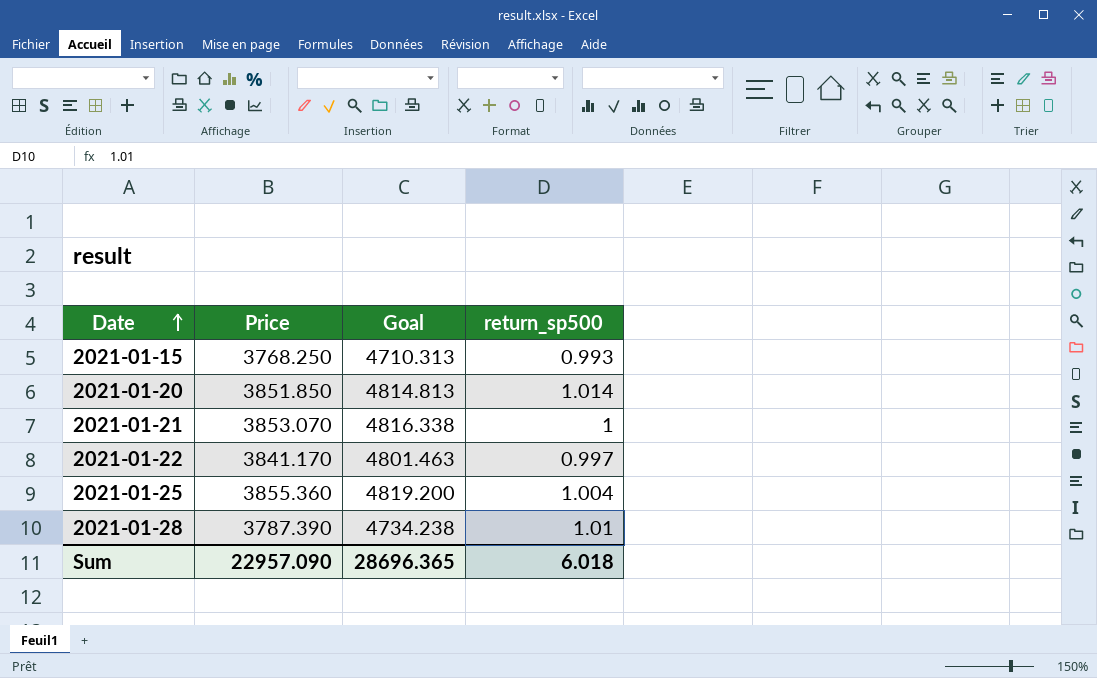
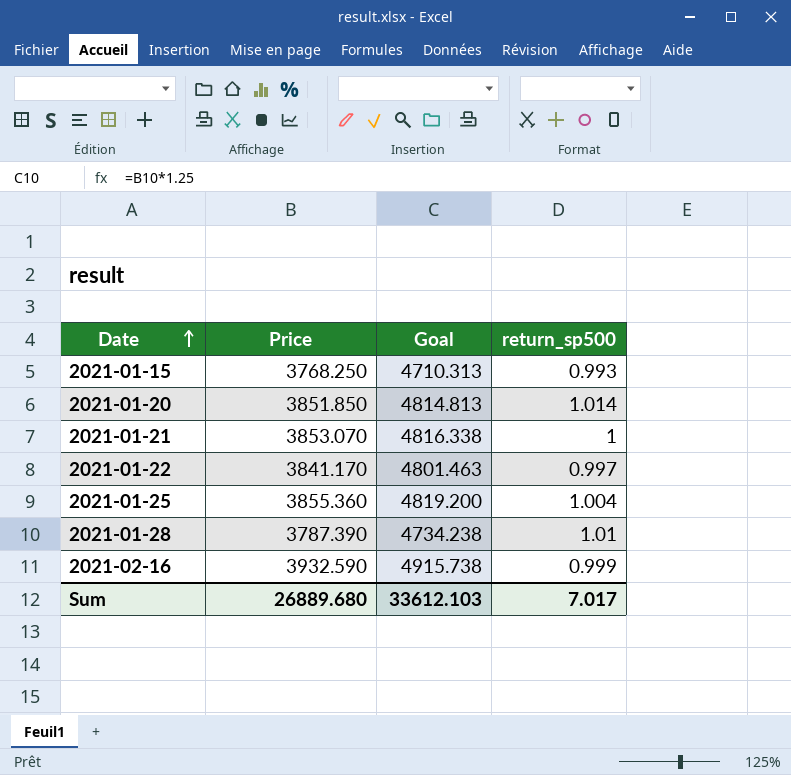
row 2021-02-16: none -> 3932.590 | 4915.738 | 0.999
Sum | Price: 22957.090 -> 26889.680
Sum | Goal: 28696.365 -> 33612.103
Sum | return_sp500: 6.018 -> 7.017

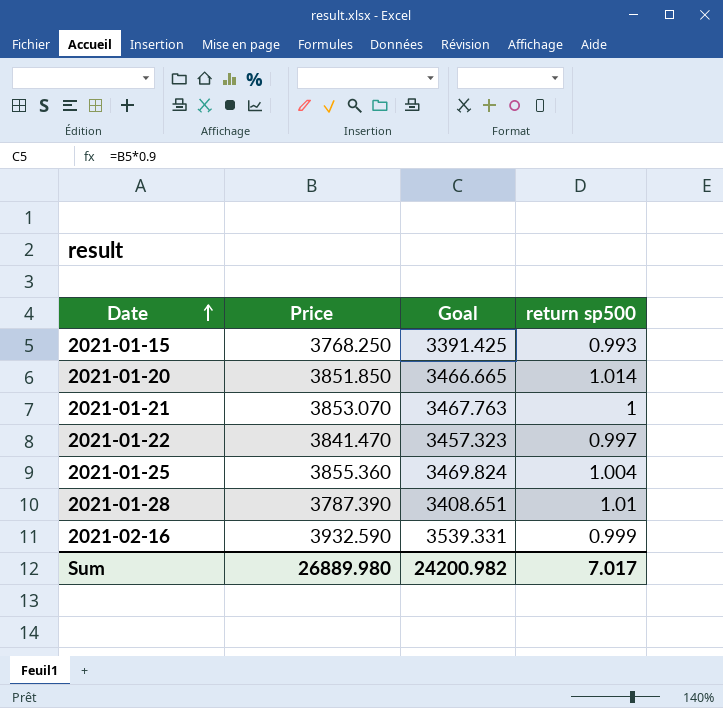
column Goal | formula: [Price] * 1.25 -> [Price] * 0.9
column name: return_sp500 -> return sp500
2021-01-22 | Price: 3841.170 -> 3841.470
Sum | Price: 26889.680 -> 26889.980
Sum | Goal: 33612.103 -> 24200.982

